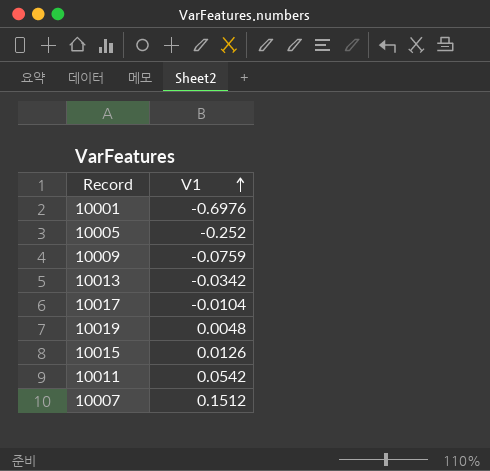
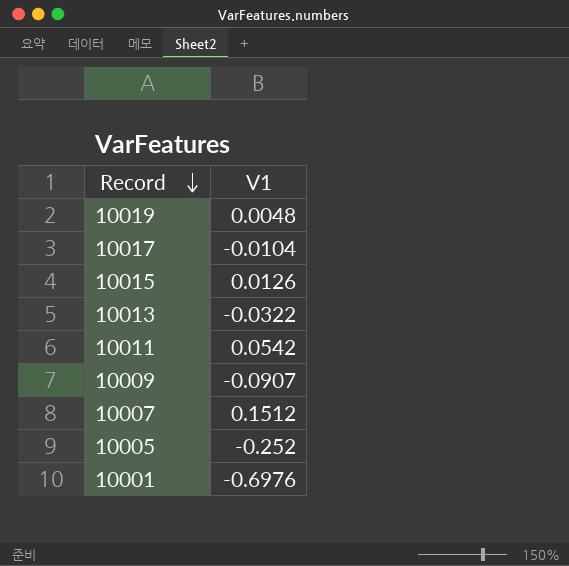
row order: V1 ascending -> Record descending
10013 | V1: -0.0342 -> -0.0322
10009 | V1: -0.0759 -> -0.0907

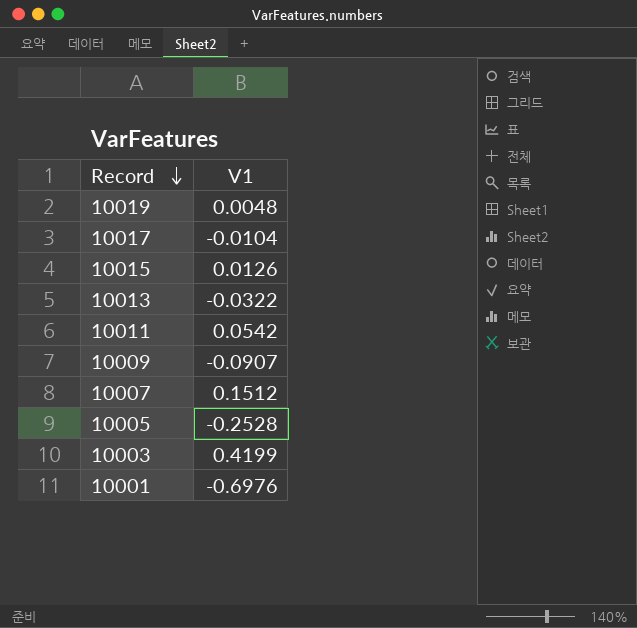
10005 | V1: -0.252 -> -0.2528
row 10003: none -> 0.4199

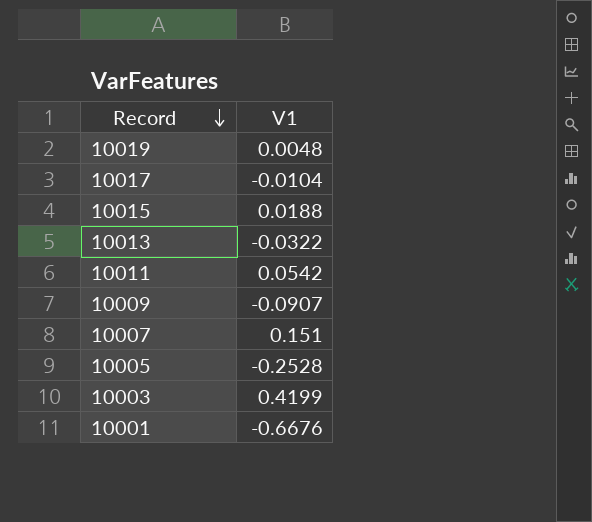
10015 | V1: 0.0126 -> 0.0188
10007 | V1: 0.1512 -> 0.151
10001 | V1: -0.6976 -> -0.6676

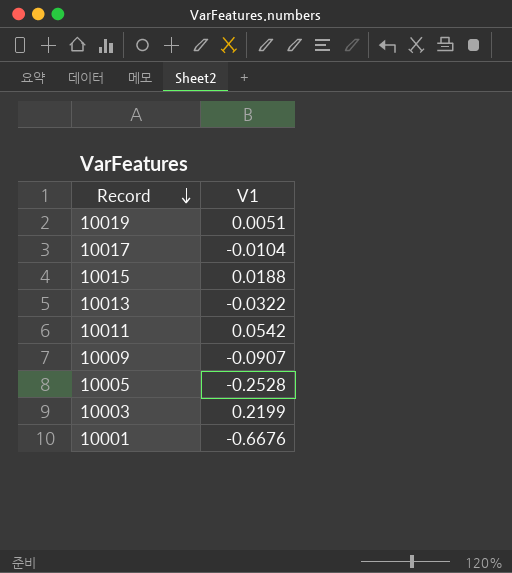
row 10007: 0.151 -> none
10019 | V1: 0.0048 -> 0.0051
10003 | V1: 0.4199 -> 0.2199

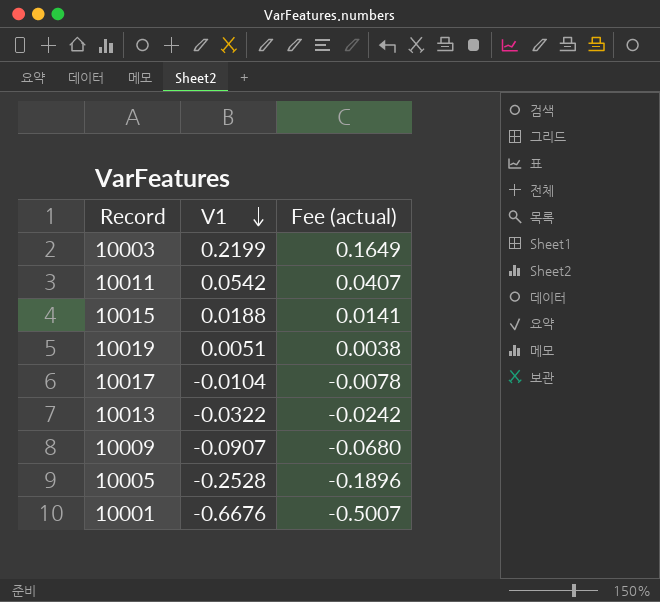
row order: Record descending -> V1 descending
column Fee (actual) | formula: none -> [V1] * 0.75

